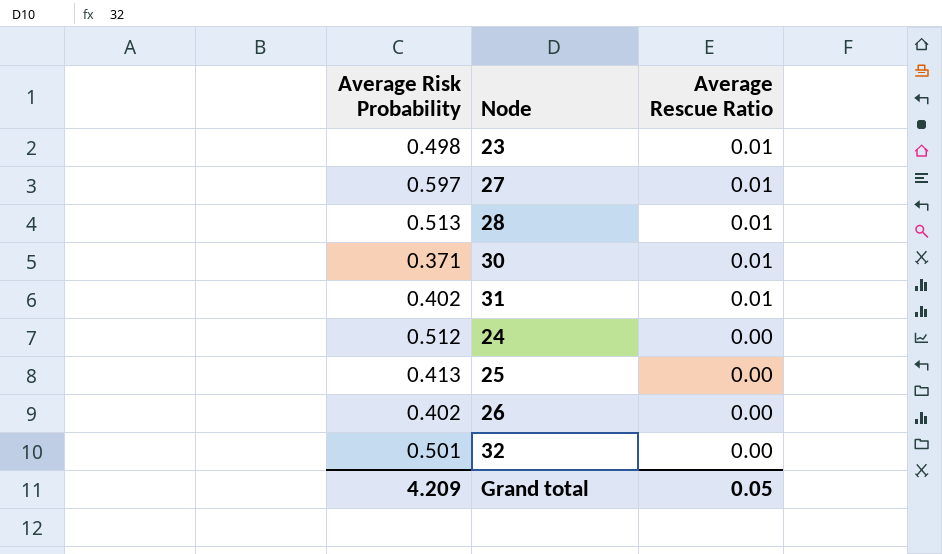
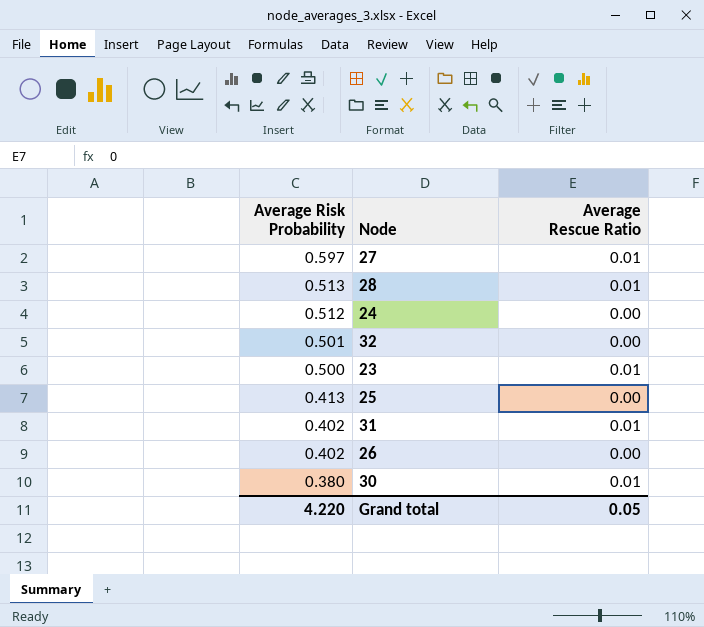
row order: Average Rescue Ratio descending -> Average Risk Probability descending
23 | Average Risk Probability: 0.498 -> 0.500
30 | Average Risk Probability: 0.371 -> 0.380
Grand total | Average Risk Probability: 4.209 -> 4.220

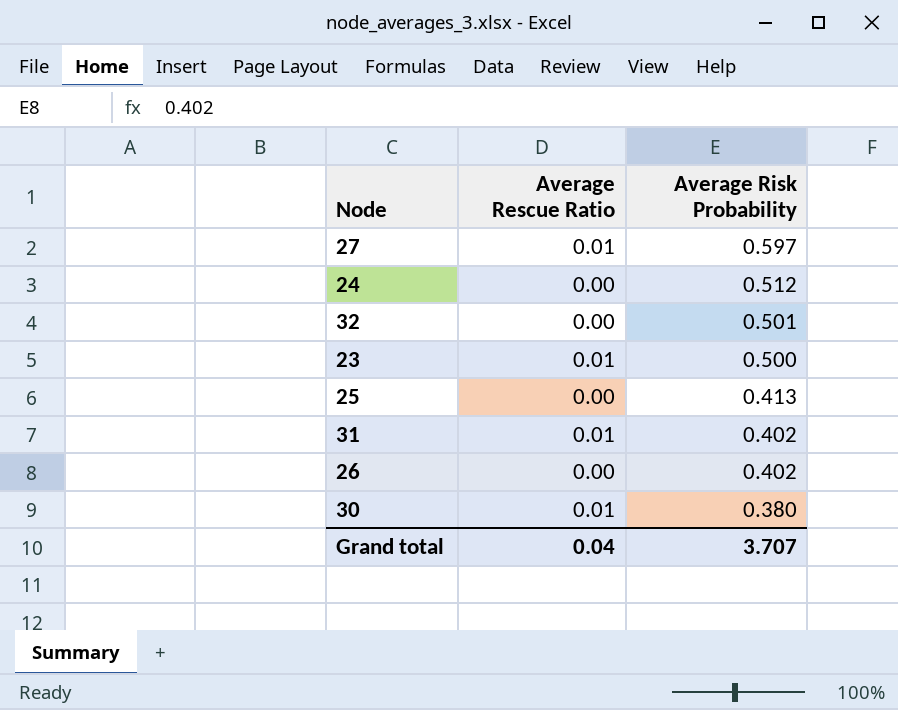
column Average Risk Probability | position: 1 -> 3
row 28: 0.513 | 0.01 -> none
Grand total | Average Rescue Ratio: 0.05 -> 0.04
Grand total | Average Risk Probability: 4.220 -> 3.707

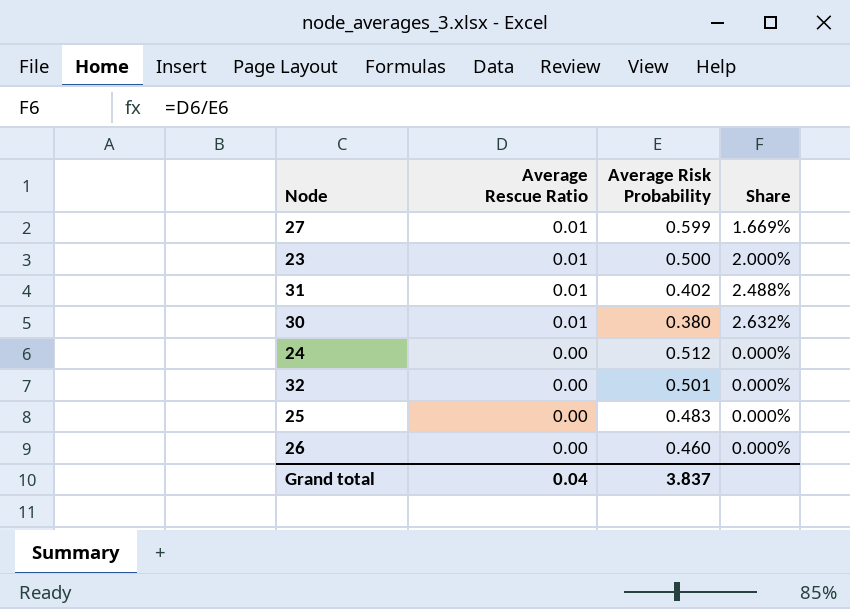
row order: Average Risk Probability descending -> Average Rescue Ratio descending
column Share | formula: none -> [Average Rescue Ratio] / [Average Risk Probability]
27 | Average Risk Probability: 0.597 -> 0.599
25 | Average Risk Probability: 0.413 -> 0.483
26 | Average Risk Probability: 0.402 -> 0.460
Grand total | Average Risk Probability: 3.707 -> 3.837

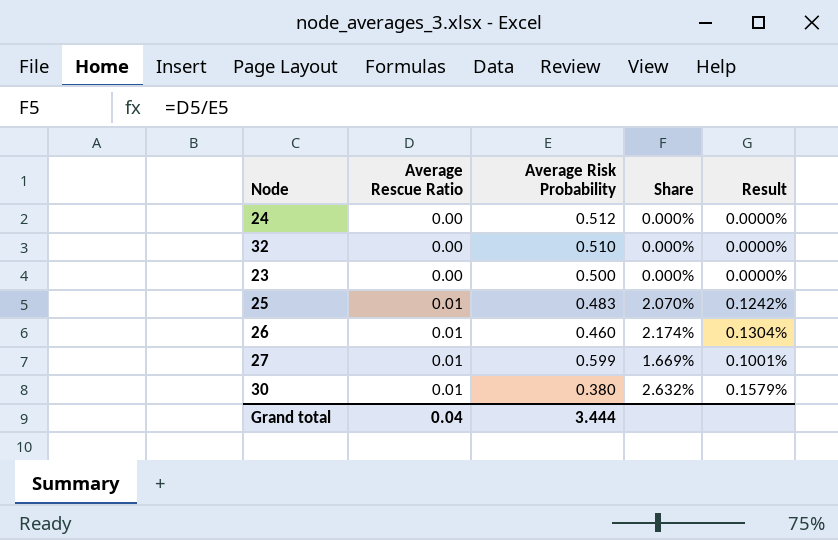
row order: Average Rescue Ratio descending -> Average Rescue Ratio ascending
column Result | formula: none -> [Share] * 0.06
row 31: 0.01 | 0.402 | 2.488% -> none
32 | Average Risk Probability: 0.501 -> 0.510
23 | Average Rescue Ratio: 0.01 -> 0.00
23 | Share: 2.000% -> 0.000%
25 | Average Rescue Ratio: 0.00 -> 0.01
25 | Share: 0.000% -> 2.070%
26 | Average Rescue Ratio: 0.00 -> 0.01
26 | Share: 0.000% -> 2.174%
Grand total | Average Risk Probability: 3.837 -> 3.444

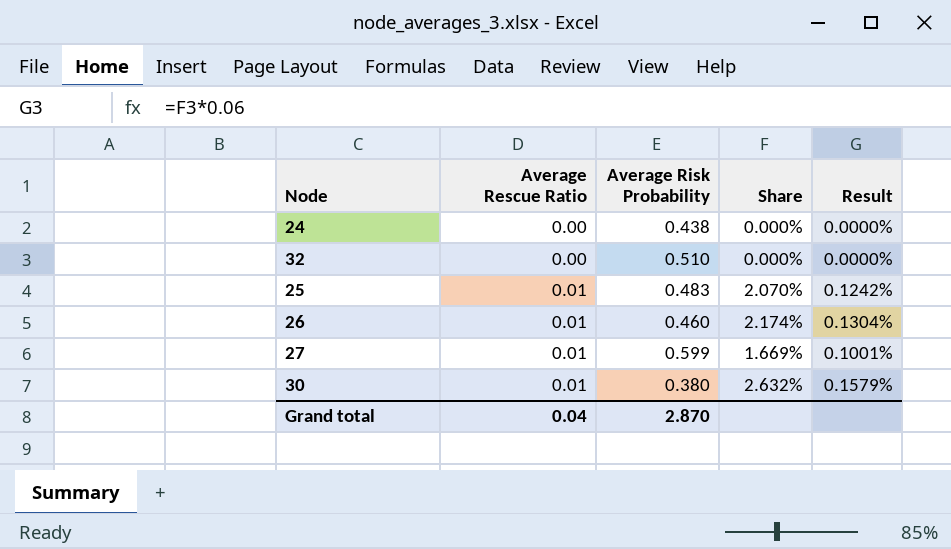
row 23: 0.00 | 0.500 | 0.000% | 0.0000% -> none
24 | Average Risk Probability: 0.512 -> 0.438
Grand total | Average Risk Probability: 3.444 -> 2.870

